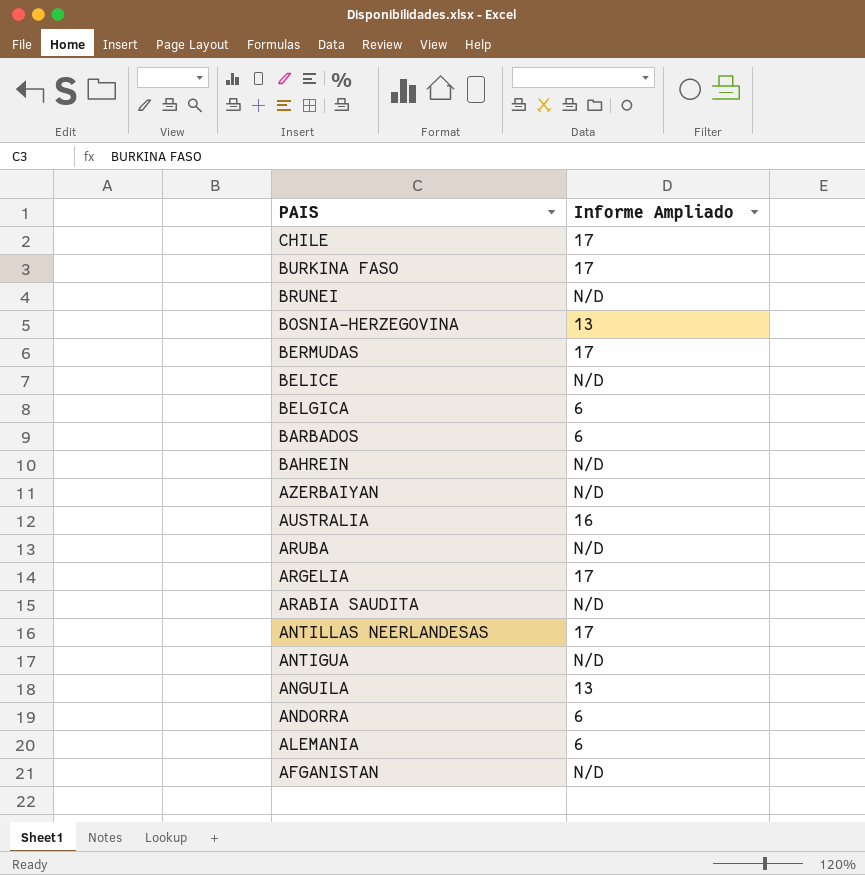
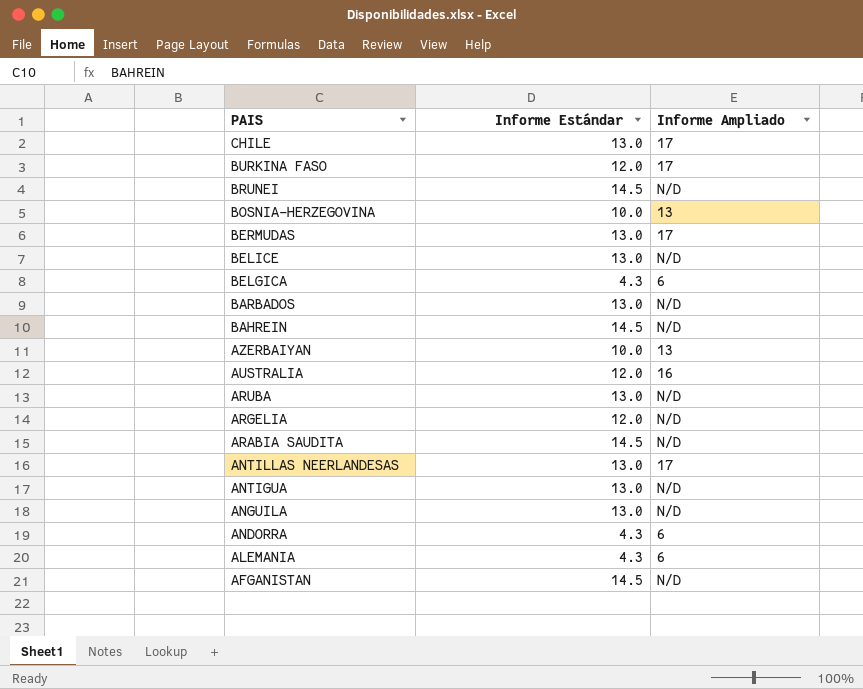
column Informe Estándar | position: none -> 2
BARBADOS | Informe Ampliado: 6 -> N/D
AZERBAIYAN | Informe Ampliado: N/D -> 13
ARGELIA | Informe Ampliado: 17 -> N/D
ANGUILA | Informe Ampliado: 13 -> N/D

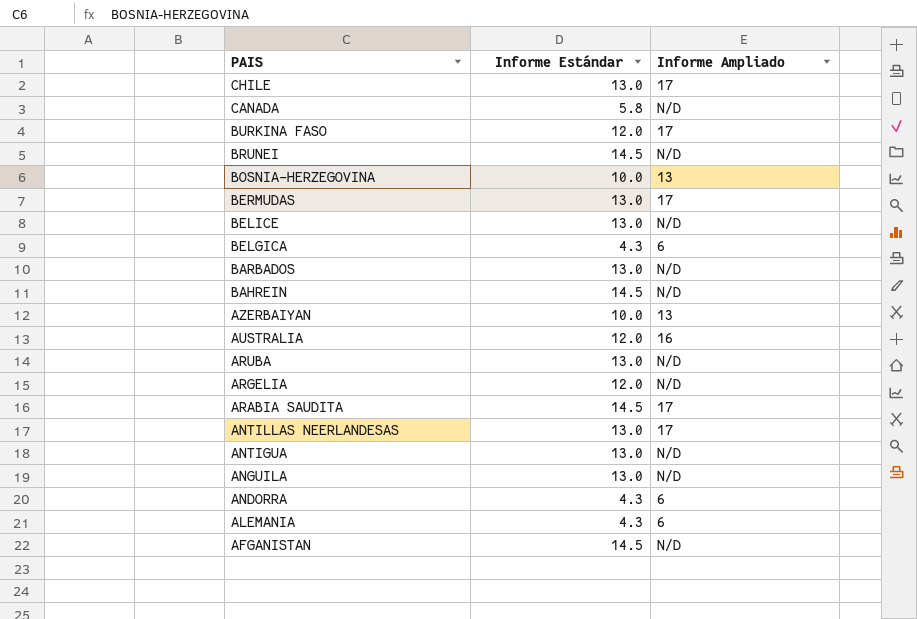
row CANADA: none -> 5.8 | N/D
ARABIA SAUDITA | Informe Ampliado: N/D -> 17

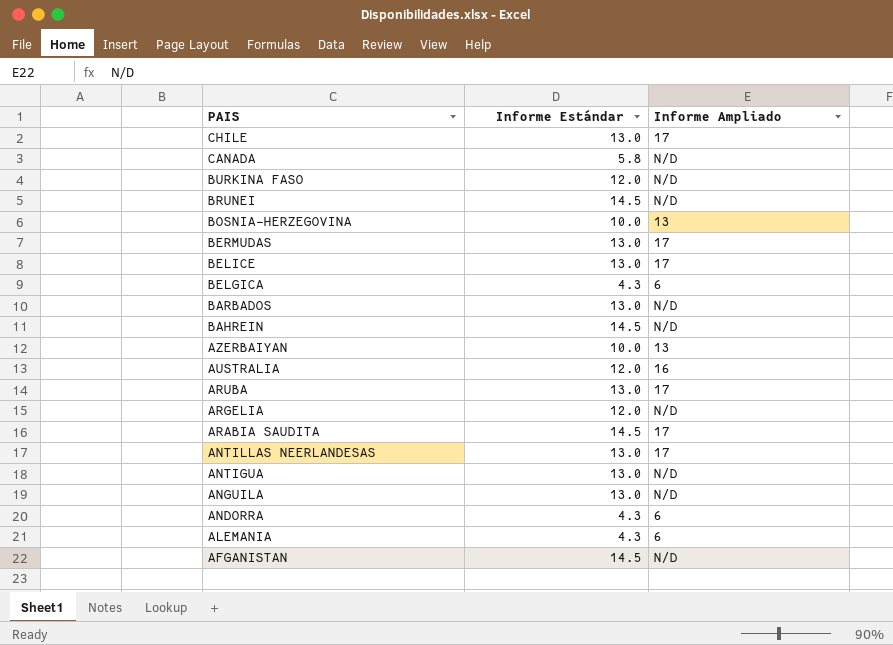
BURKINA FASO | Informe Ampliado: 17 -> N/D
BELICE | Informe Ampliado: N/D -> 17
ARUBA | Informe Ampliado: N/D -> 17

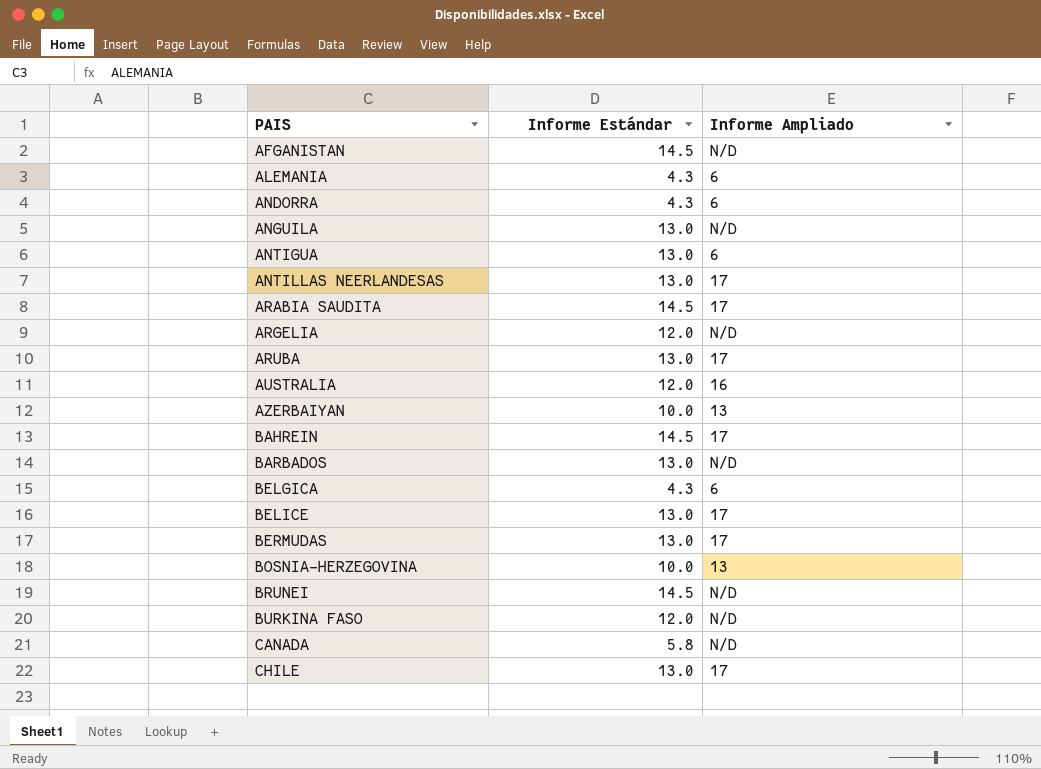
row order: PAIS descending -> PAIS ascending
ANTIGUA | Informe Ampliado: N/D -> 6
BAHREIN | Informe Ampliado: N/D -> 17

